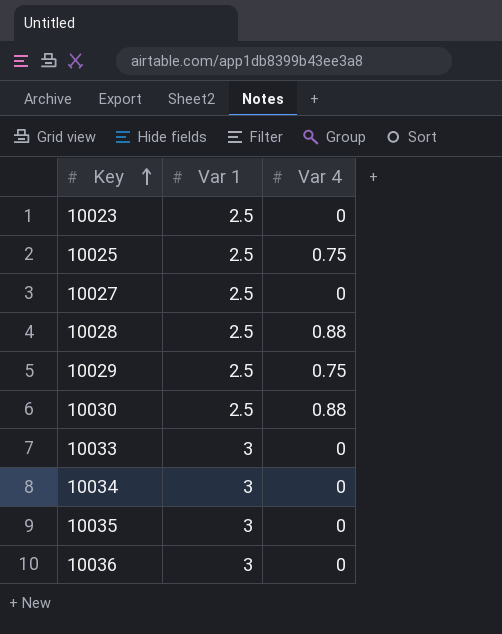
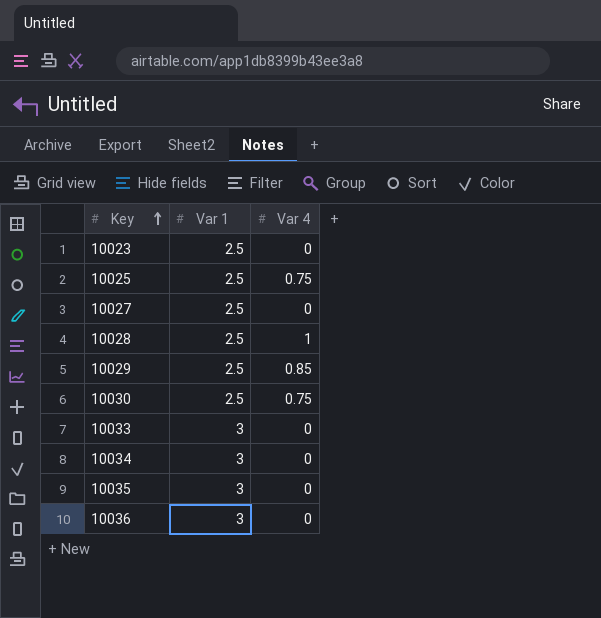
10028 | Var 4: 0.88 -> 1
10029 | Var 4: 0.75 -> 0.85
10030 | Var 4: 0.88 -> 0.75

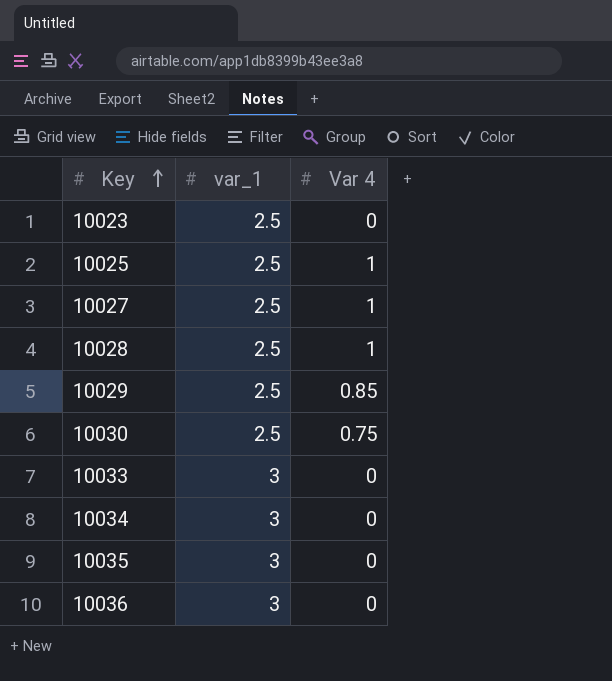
column name: Var 1 -> var_1
10025 | Var 4: 0.75 -> 1
10027 | Var 4: 0 -> 1

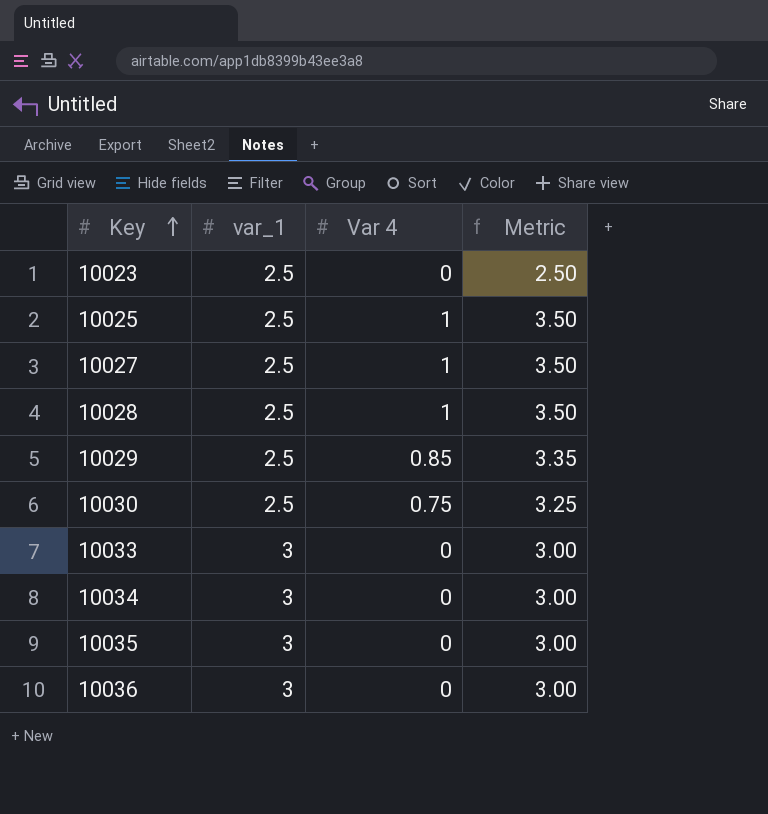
column Metric | formula: none -> [var_1] + [Var 4]

